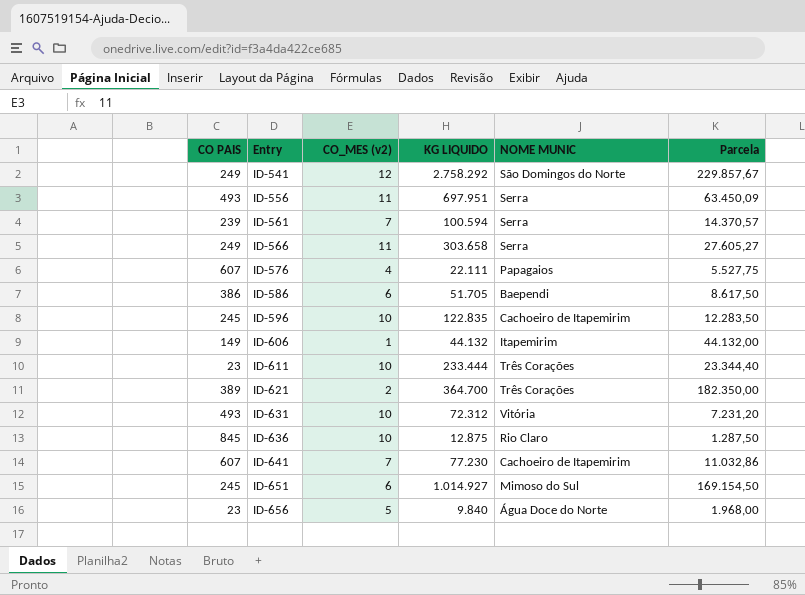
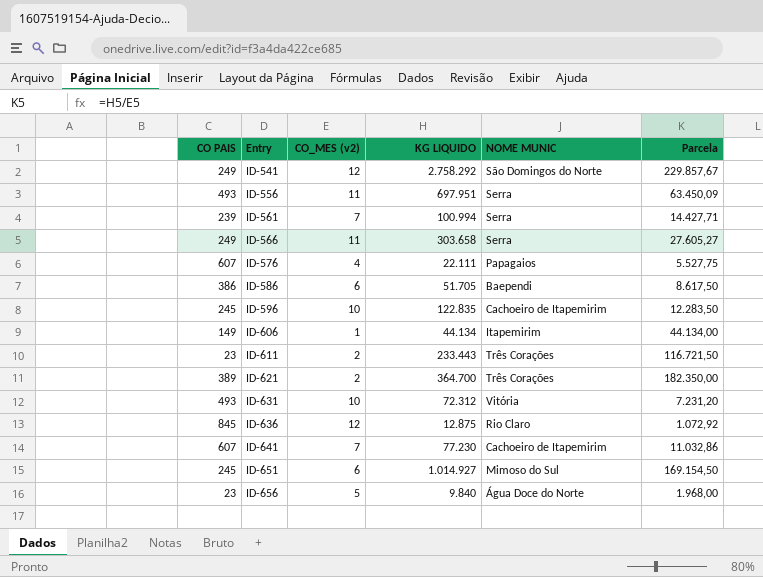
ID-561 | KG LIQUIDO: 100.594 -> 100.994
ID-561 | Parcela: 14.370,57 -> 14.427,71
ID-606 | KG LIQUIDO: 44.132 -> 44.134
ID-606 | Parcela: 44.132,00 -> 44.134,00
ID-611 | CO_MES (v2): 10 -> 2
ID-611 | KG LIQUIDO: 233.444 -> 233.443
ID-611 | Parcela: 23.344,40 -> 116.721,50
ID-636 | CO_MES (v2): 10 -> 12
ID-636 | Parcela: 1.287,50 -> 1.072,92

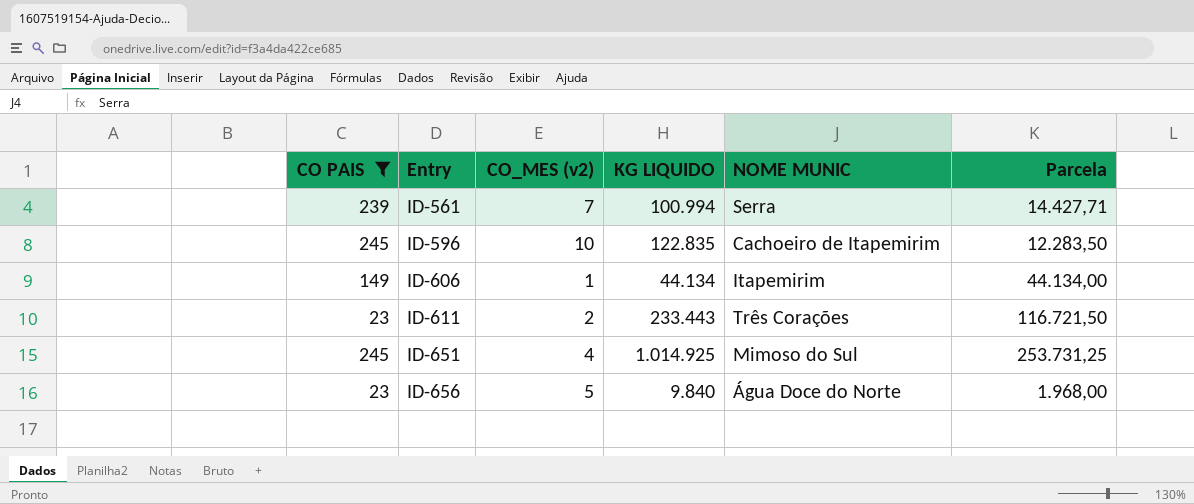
filter: none -> CO PAIS <= 245
ID-651 | CO_MES (v2): 6 -> 4
ID-651 | KG LIQUIDO: 1.014.927 -> 1.014.925
ID-651 | Parcela: 169.154,50 -> 253.731,25

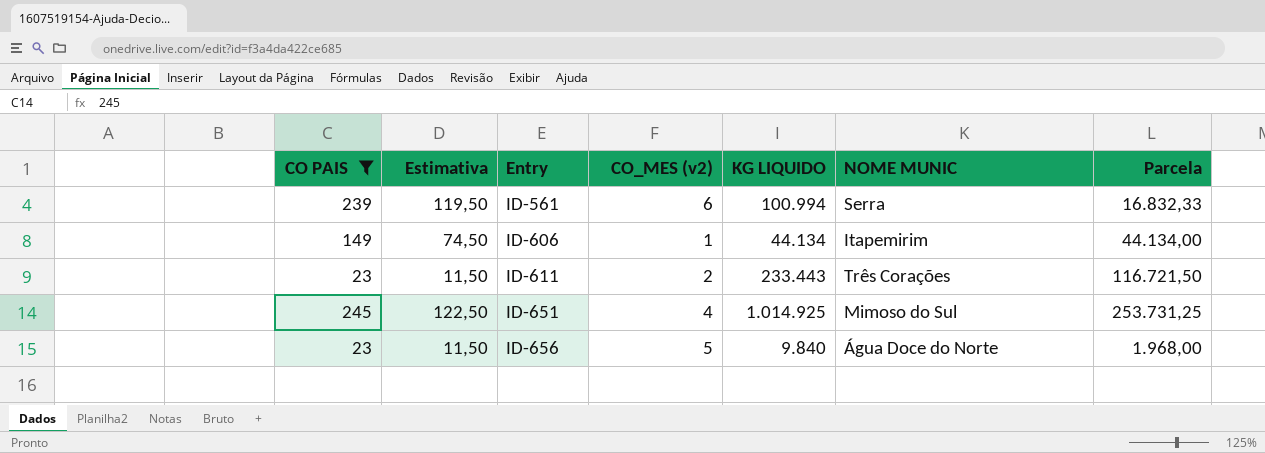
column Estimativa | formula: none -> [CO PAIS] * 0,5
row ID-596: 245 | 10 | 122.835 | Cachoeiro de Itapemirim | 12.283,50 -> none
ID-561 | CO_MES (v2): 7 -> 6
ID-561 | Parcela: 14.427,71 -> 16.832,33

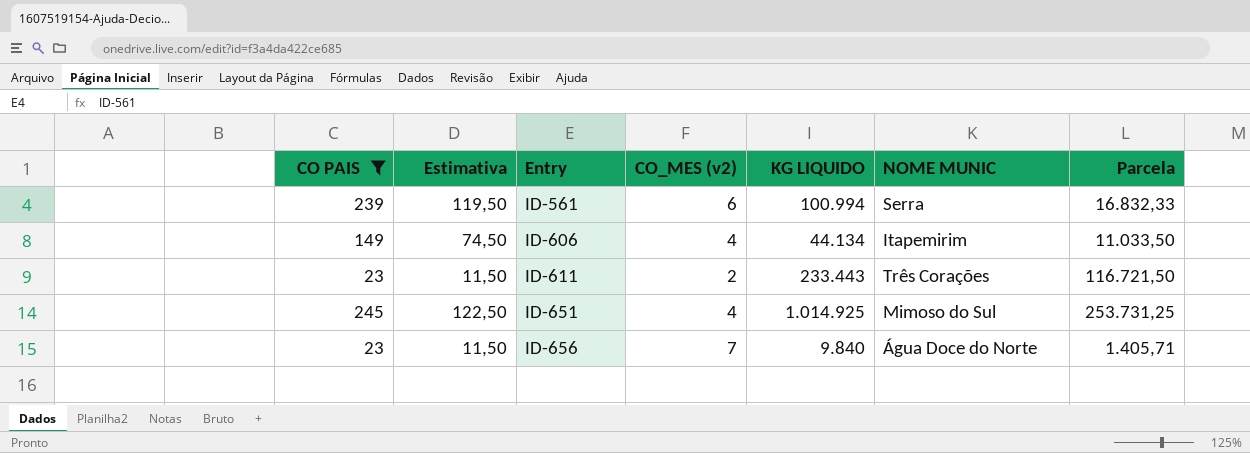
ID-606 | CO_MES (v2): 1 -> 4
ID-606 | Parcela: 44.134,00 -> 11.033,50
ID-656 | CO_MES (v2): 5 -> 7
ID-656 | Parcela: 1.968,00 -> 1.405,71

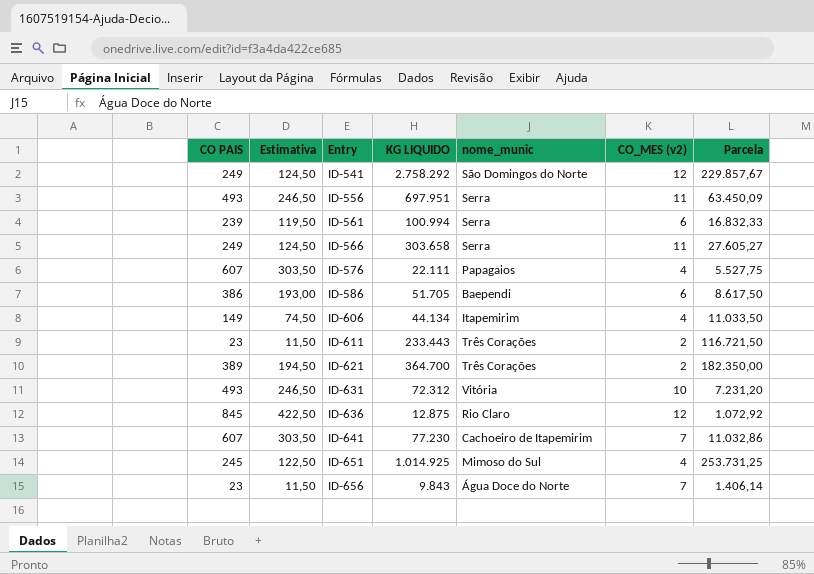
filter: CO PAIS <= 245 -> none
column name: NOME MUNIC -> nome_munic
column CO_MES (v2) | position: 4 -> 6
ID-656 | KG LIQUIDO: 9.840 -> 9.843
ID-656 | Parcela: 1.405,71 -> 1.406,14

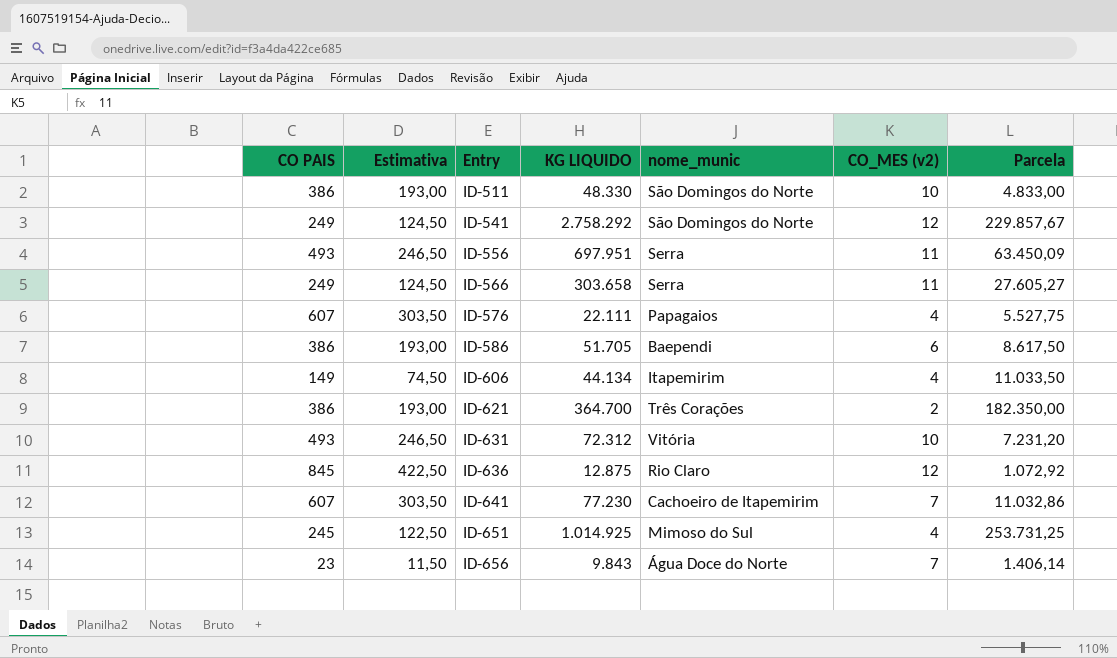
row ID-561: 239 | 119,50 | 100.994 | Serra | 6 | 16.832,33 -> none
row ID-611: 23 | 11,50 | 233.443 | Três Corações | 2 | 116.721,50 -> none
row ID-511: none -> 386 | 193,00 | 48.330 | São Domingos do Norte | 10 | 4.833,00
ID-621 | CO PAIS: 389 -> 386
ID-621 | Estimativa: 194,50 -> 193,00

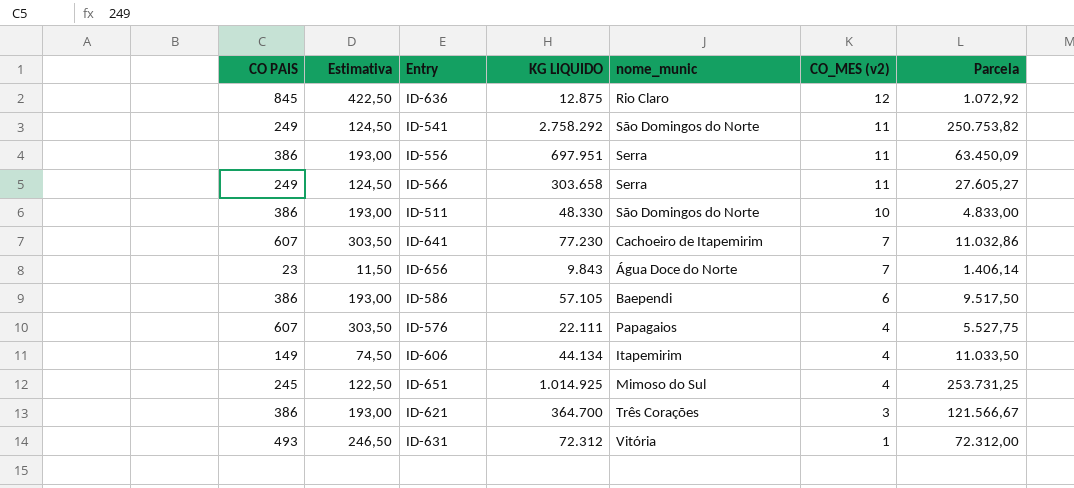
row order: Entry ascending -> CO_MES (v2) descending
ID-541 | CO_MES (v2): 12 -> 11
ID-541 | Parcela: 229.857,67 -> 250.753,82
ID-556 | CO PAIS: 493 -> 386
ID-556 | Estimativa: 246,50 -> 193,00
ID-586 | KG LIQUIDO: 51.705 -> 57.105
ID-586 | Parcela: 8.617,50 -> 9.517,50
ID-621 | CO_MES (v2): 2 -> 3
ID-621 | Parcela: 182.350,00 -> 121.566,67
ID-631 | CO_MES (v2): 10 -> 1
ID-631 | Parcela: 7.231,20 -> 72.312,00

